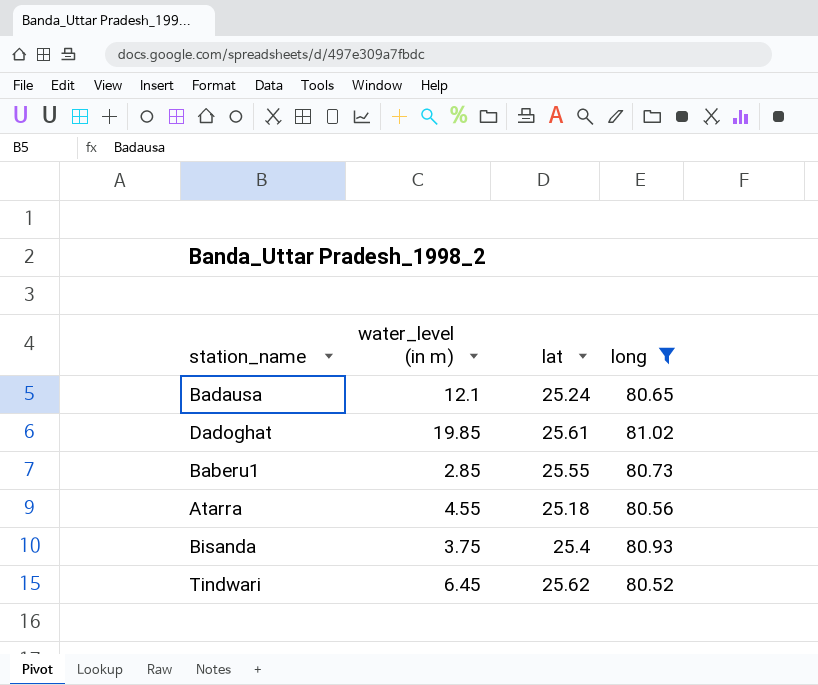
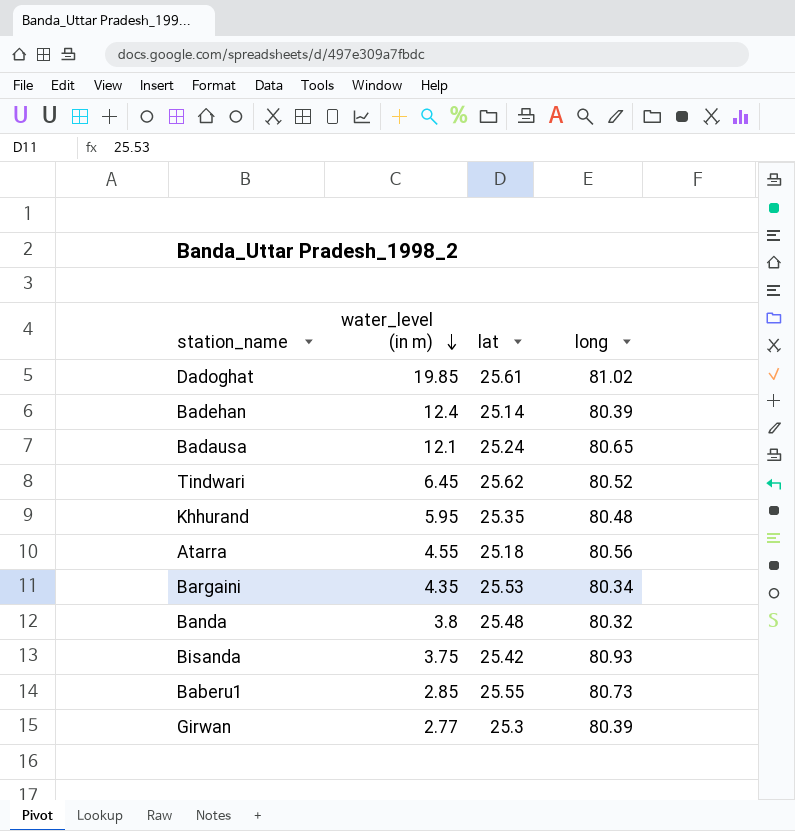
filter: long >= 80.52 -> none
row order: none -> water_level (in m) descending
Bisanda | lat: 25.4 -> 25.42

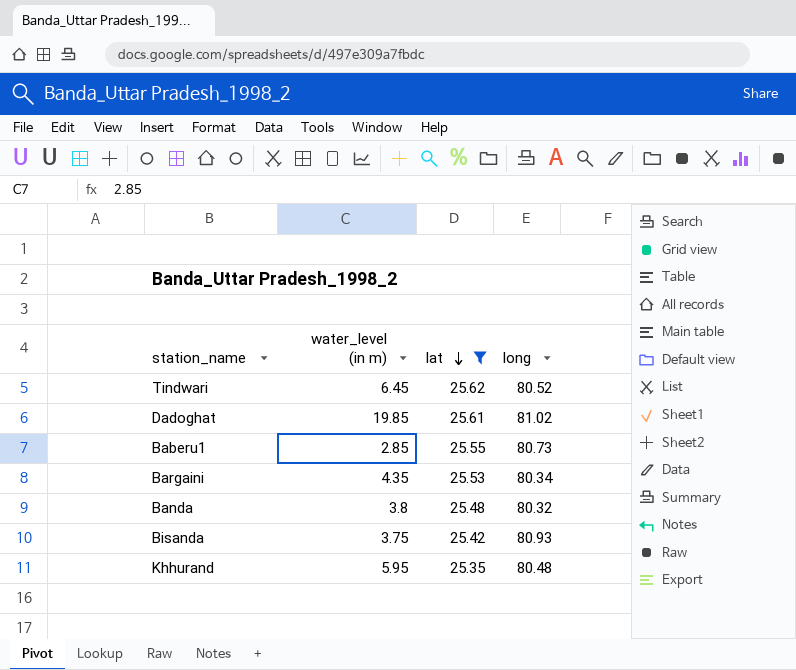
filter: none -> lat >= 25.35
row order: water_level (in m) descending -> lat descending

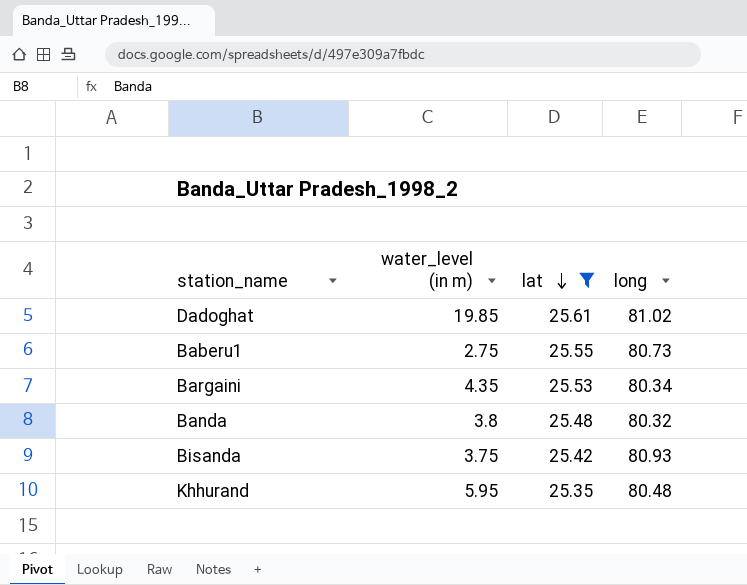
row Tindwari: 6.45 | 25.62 | 80.52 -> none
Baberu1 | water_level (in m): 2.85 -> 2.75

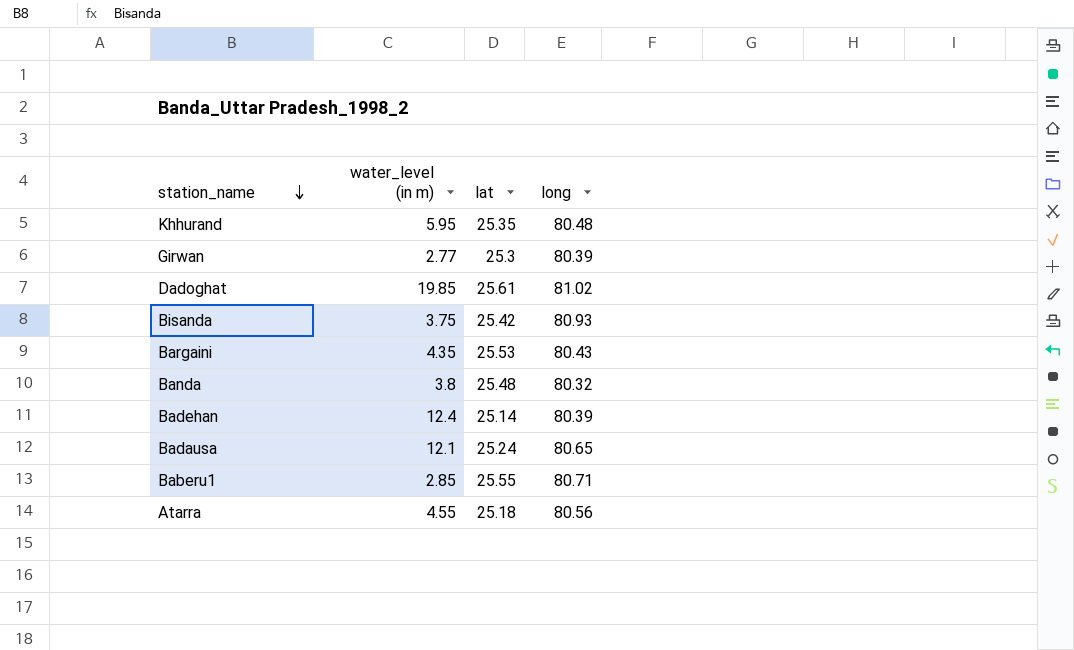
filter: lat >= 25.35 -> none
row order: lat descending -> station_name descending
Bargaini | long: 80.34 -> 80.43
Baberu1 | water_level (in m): 2.75 -> 2.85
Baberu1 | long: 80.73 -> 80.71

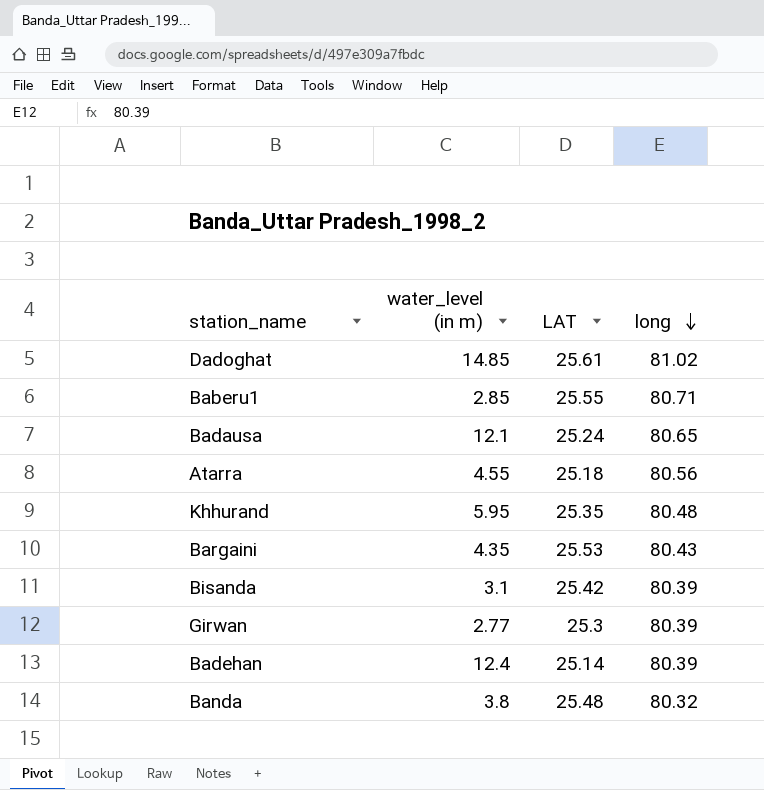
row order: station_name descending -> long descending
column name: lat -> LAT
Dadoghat | water_level (in m): 19.85 -> 14.85
Bisanda | water_level (in m): 3.75 -> 3.1
Bisanda | long: 80.93 -> 80.39

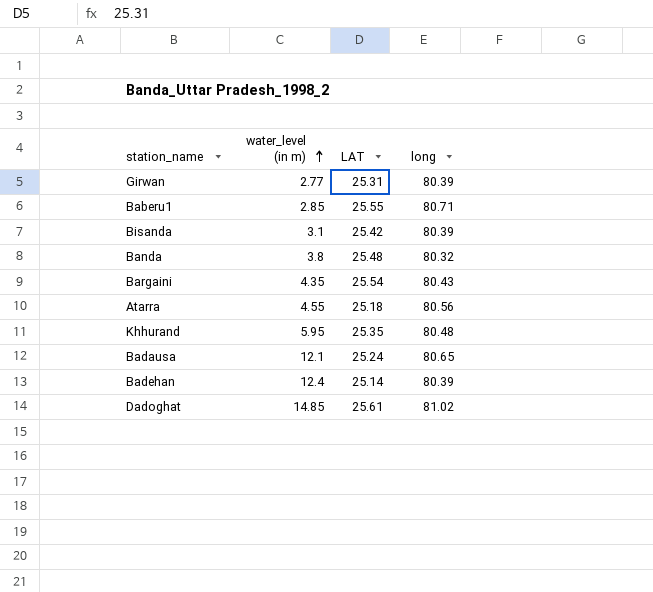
row order: long descending -> water_level (in m) ascending
Girwan | LAT: 25.3 -> 25.31
Bargaini | LAT: 25.53 -> 25.54

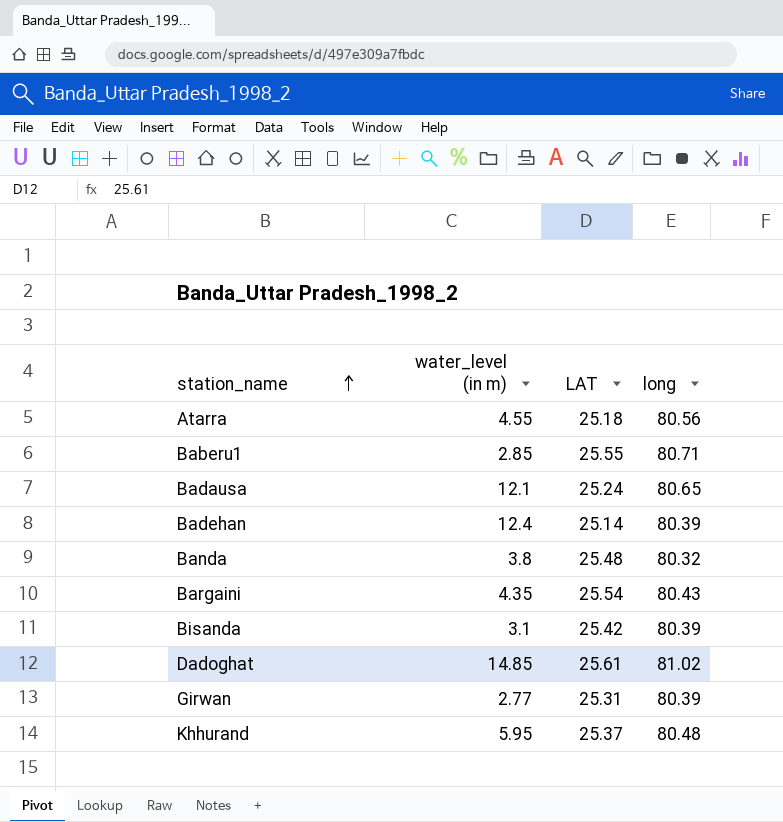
row order: water_level (in m) ascending -> station_name ascending
Khhurand | LAT: 25.35 -> 25.37

